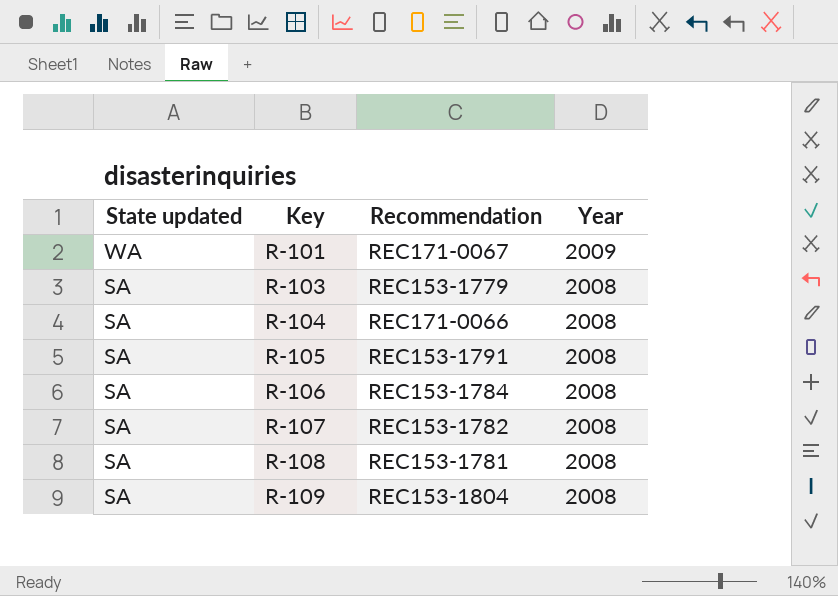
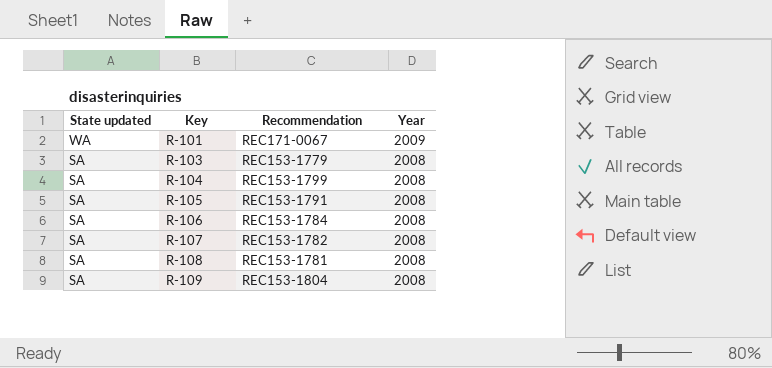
R-104 | Recommendation: REC171-0066 -> REC153-1799

